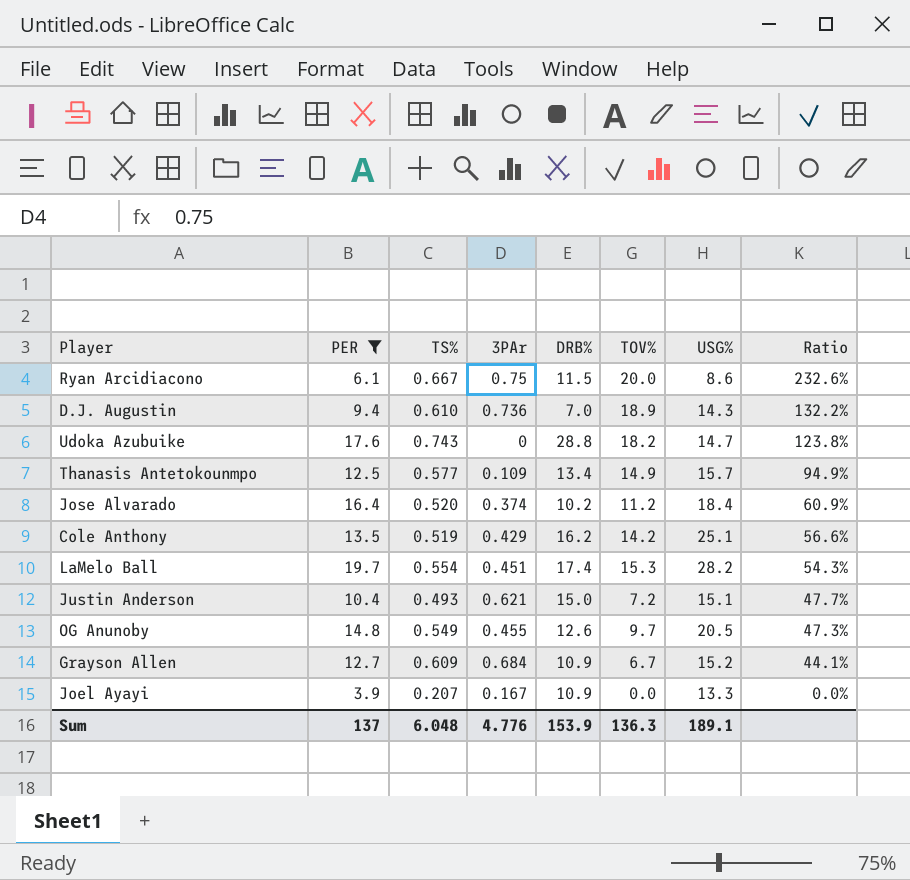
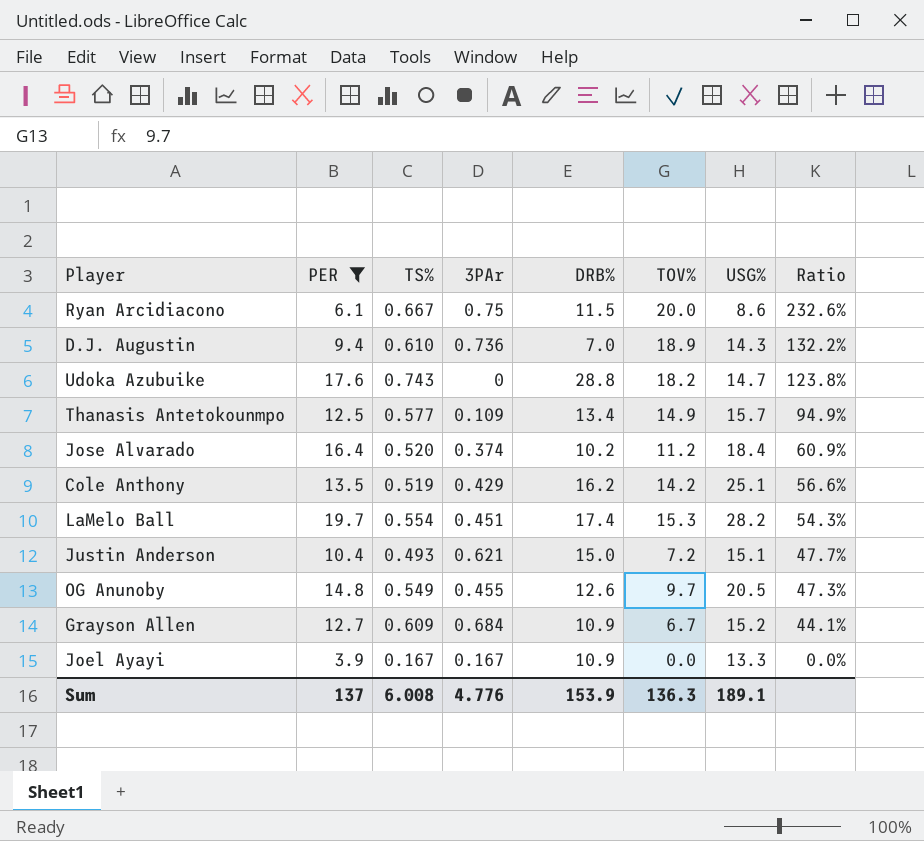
Joel Ayayi | TS%: 0.207 -> 0.167
Sum | TS%: 6.048 -> 6.008

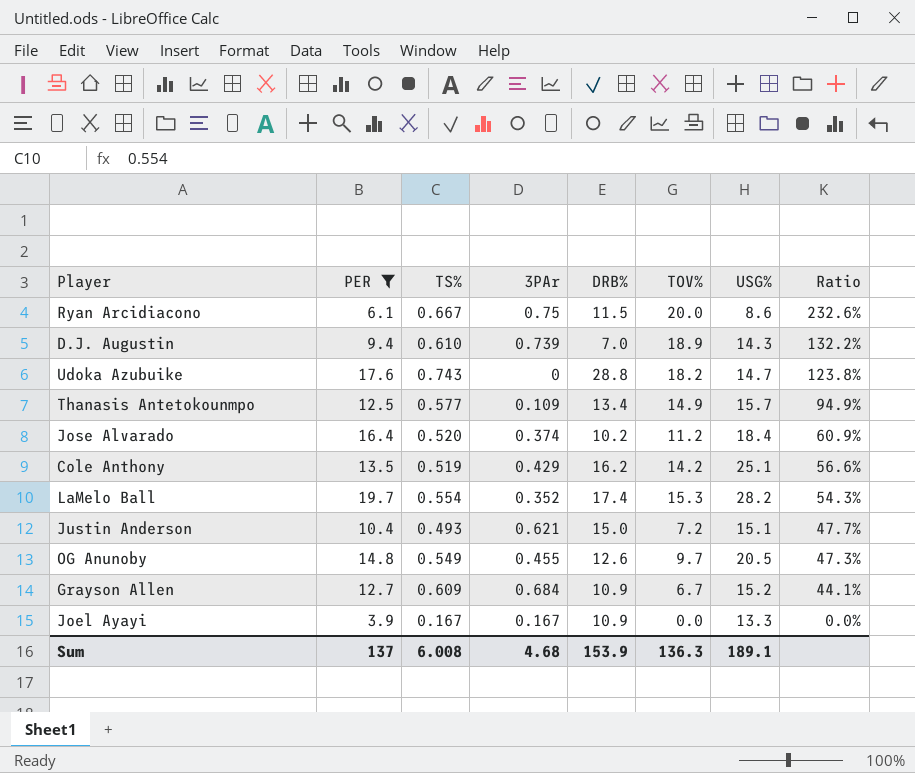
D.J. Augustin | 3PAr: 0.736 -> 0.739
LaMelo Ball | 3PAr: 0.451 -> 0.352
Sum | 3PAr: 4.776 -> 4.68

